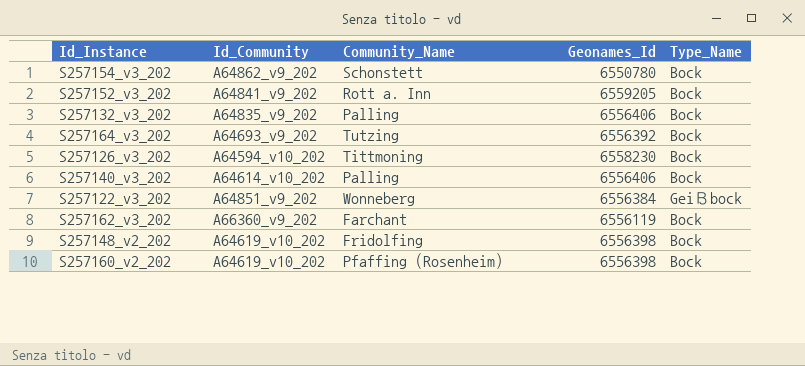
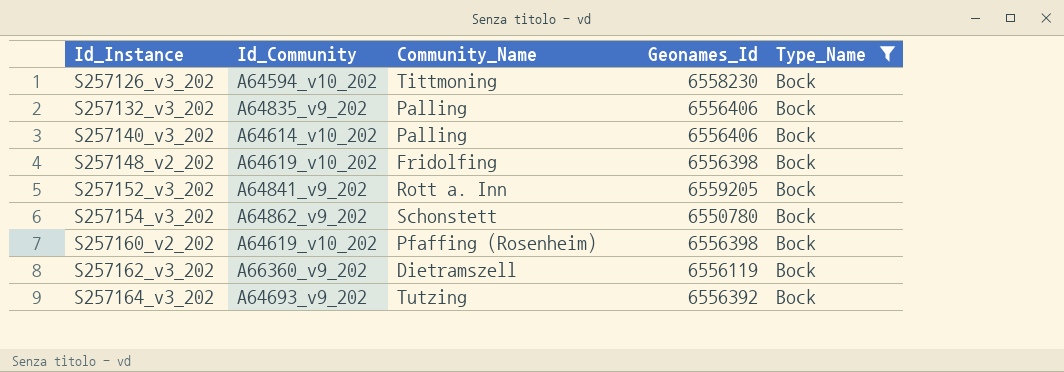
filter: none -> Type_Name = Bock
row order: none -> Id_Instance ascending
S257162_v3_202 | Community_Name: Farchant -> Dietramszell

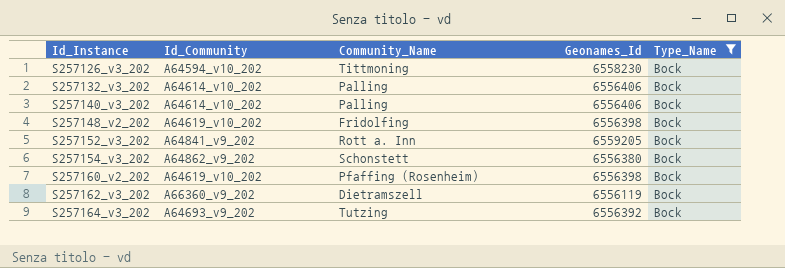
S257132_v3_202 | Id_Community: A64835_v9_202 -> A64614_v10_202
S257154_v3_202 | Geonames_Id: 6550780 -> 6556380

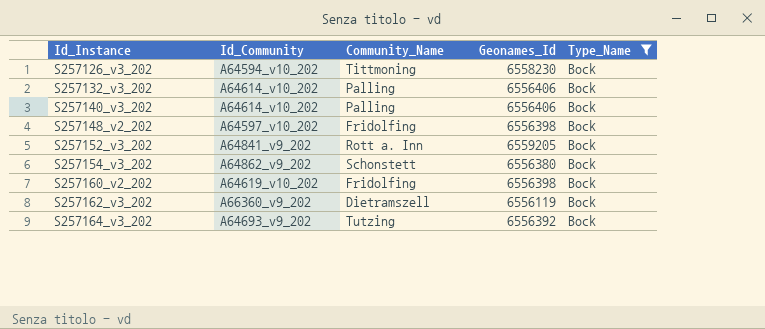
S257148_v2_202 | Id_Community: A64619_v10_202 -> A64597_v10_202
S257160_v2_202 | Community_Name: Pfaffing (Rosenheim) -> Fridolfing

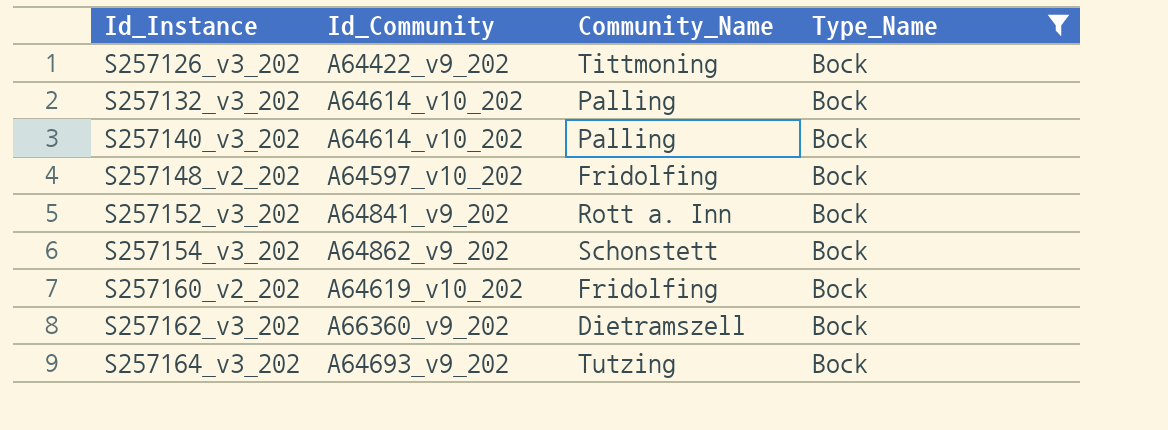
column Geonames_Id | position: 4 -> none
S257126_v3_202 | Id_Community: A64594_v10_202 -> A64422_v9_202

